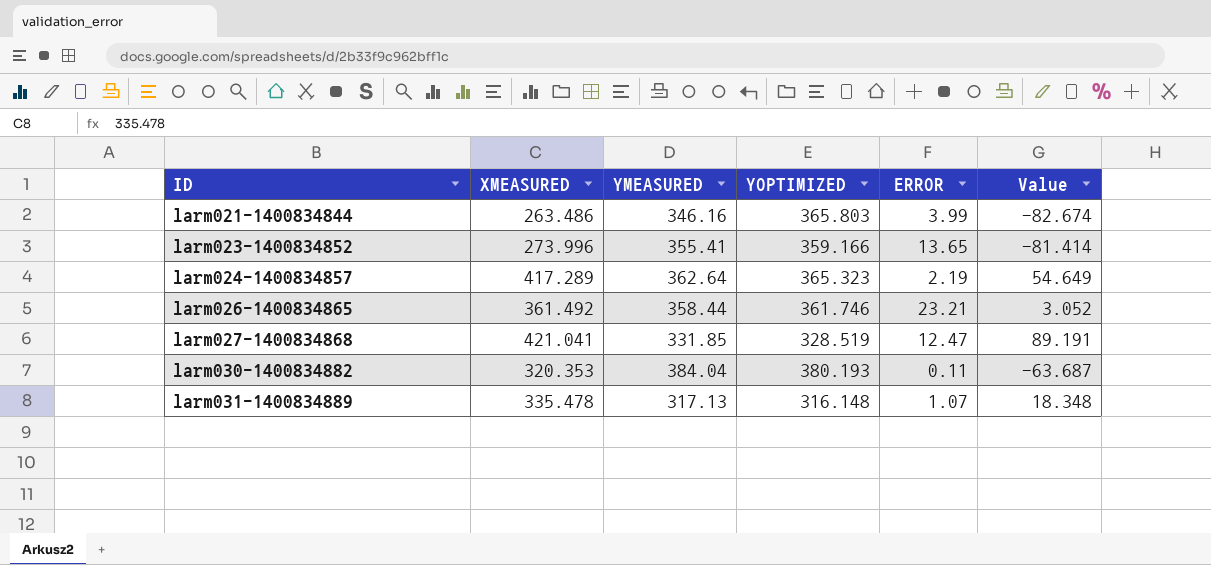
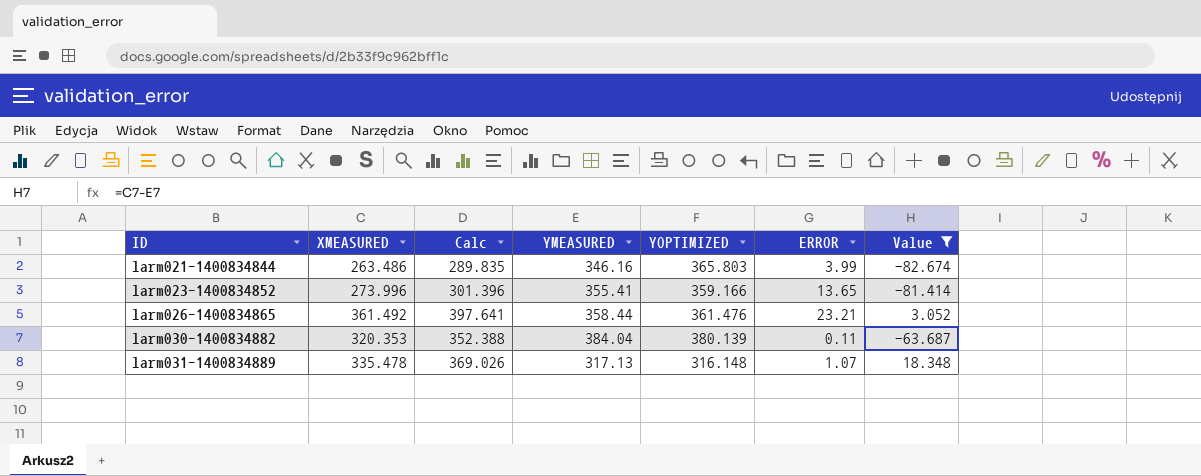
filter: none -> Value <= 18.348
column Calc | formula: none -> [XMEASURED] * 1.1
larm026-1400834865 | YOPTIMIZED: 361.746 -> 361.476
larm030-1400834882 | YOPTIMIZED: 380.193 -> 380.139

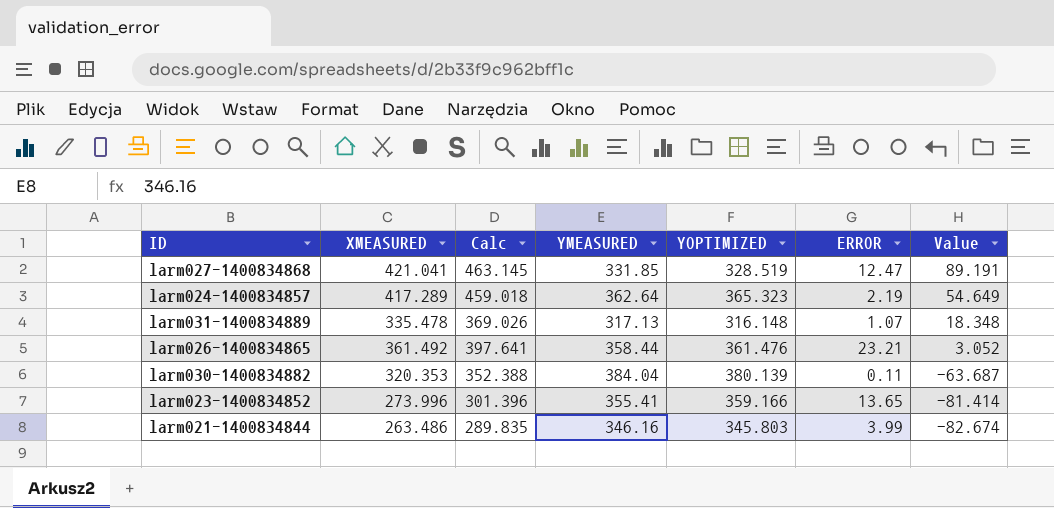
filter: Value <= 18.348 -> none
row order: ID ascending -> Value descending
larm021-1400834844 | YOPTIMIZED: 365.803 -> 345.803

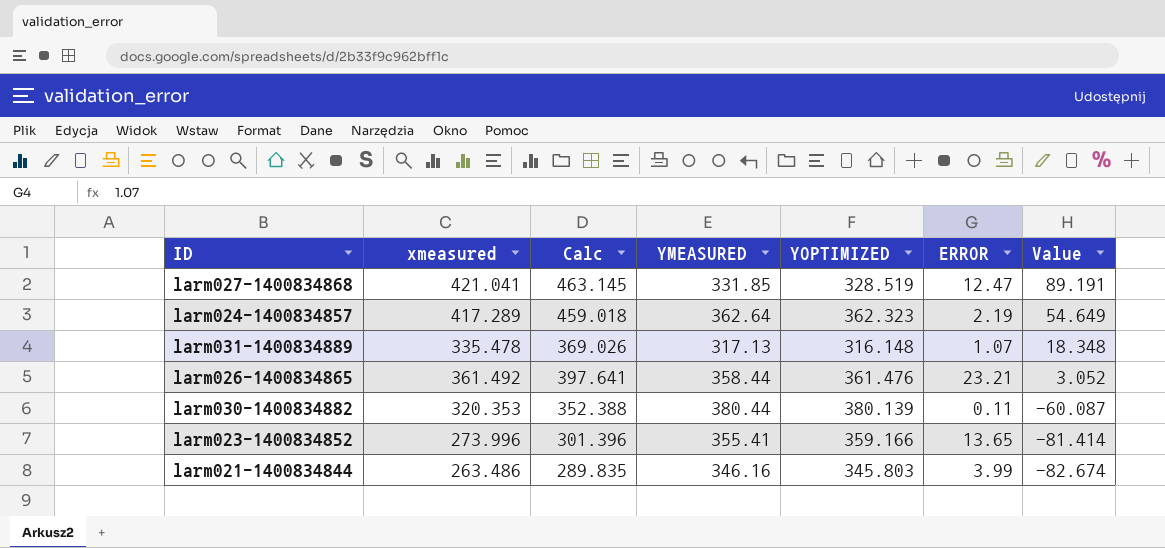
column name: XMEASURED -> xmeasured
larm024-1400834857 | YOPTIMIZED: 365.323 -> 362.323
larm030-1400834882 | YMEASURED: 384.04 -> 380.44
larm030-1400834882 | Value: -63.687 -> -60.087

